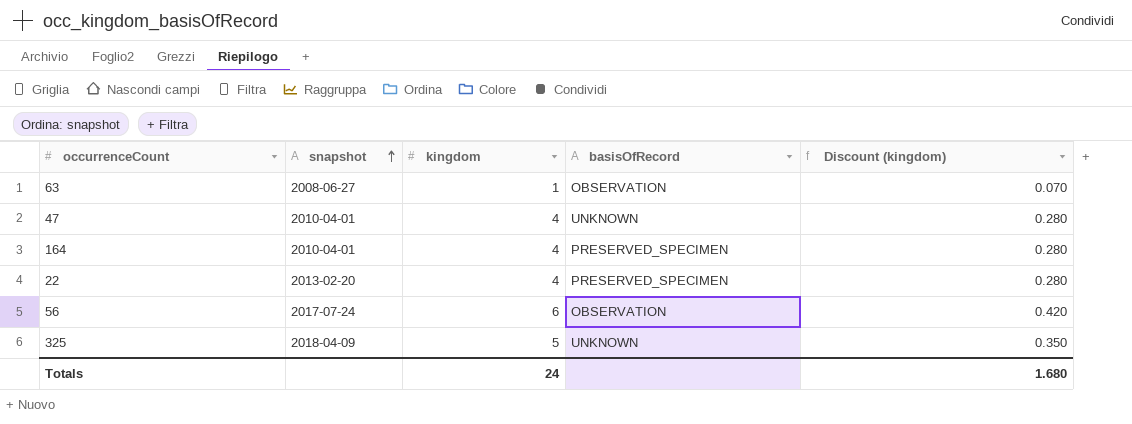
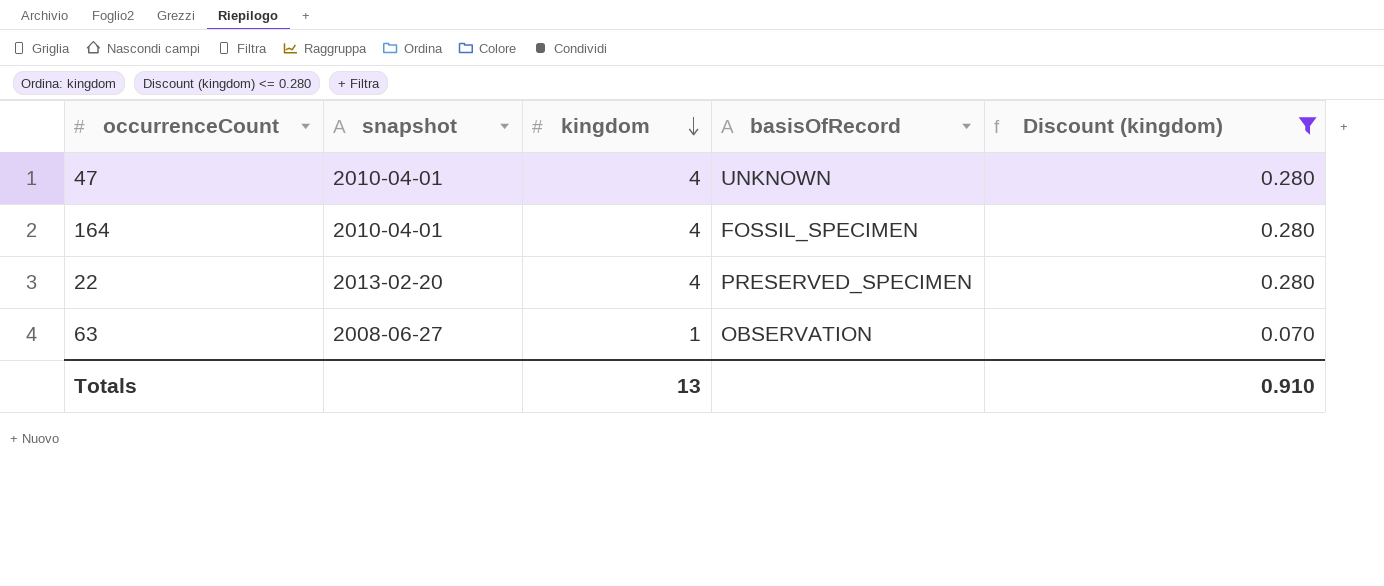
filter: none -> Discount (kingdom) <= 0.280
row order: snapshot ascending -> kingdom descending
164 | basisOfRecord: PRESERVED_SPECIMEN -> FOSSIL_SPECIMEN
Totals | kingdom: 24 -> 13
Totals | Discount (kingdom): 1.680 -> 0.910

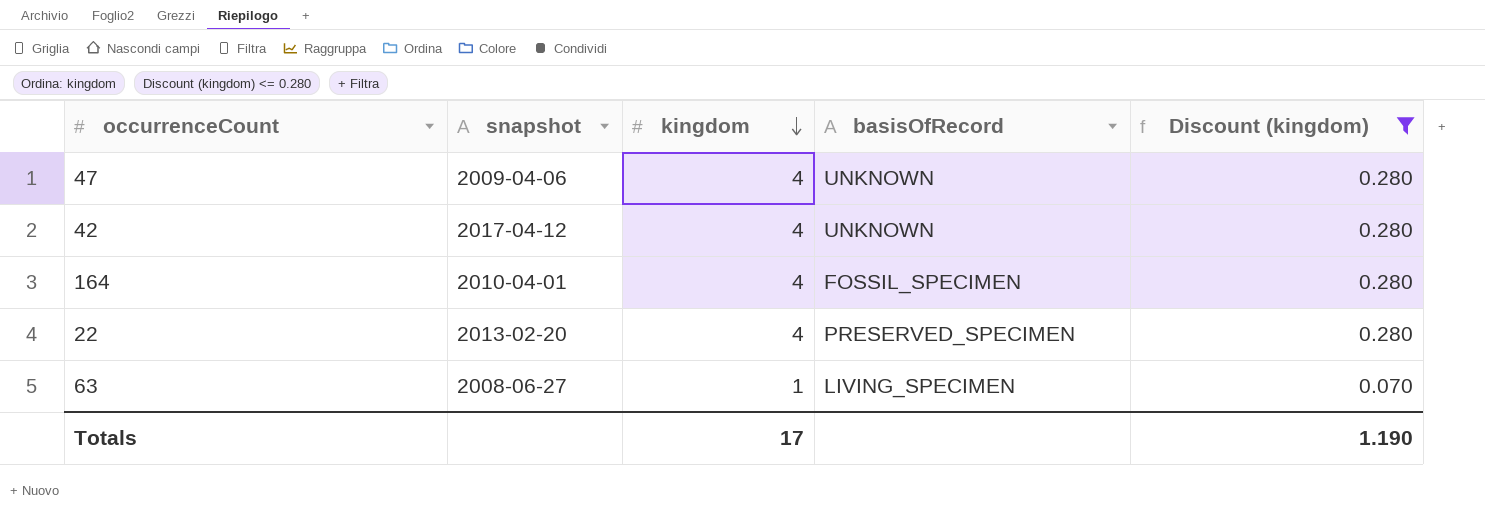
47 | snapshot: 2010-04-01 -> 2009-04-06
row 42: none -> 2017-04-12 | 4 | UNKNOWN | 0.280
63 | basisOfRecord: OBSERVATION -> LIVING_SPECIMEN
Totals | kingdom: 13 -> 17
Totals | Discount (kingdom): 0.910 -> 1.190

